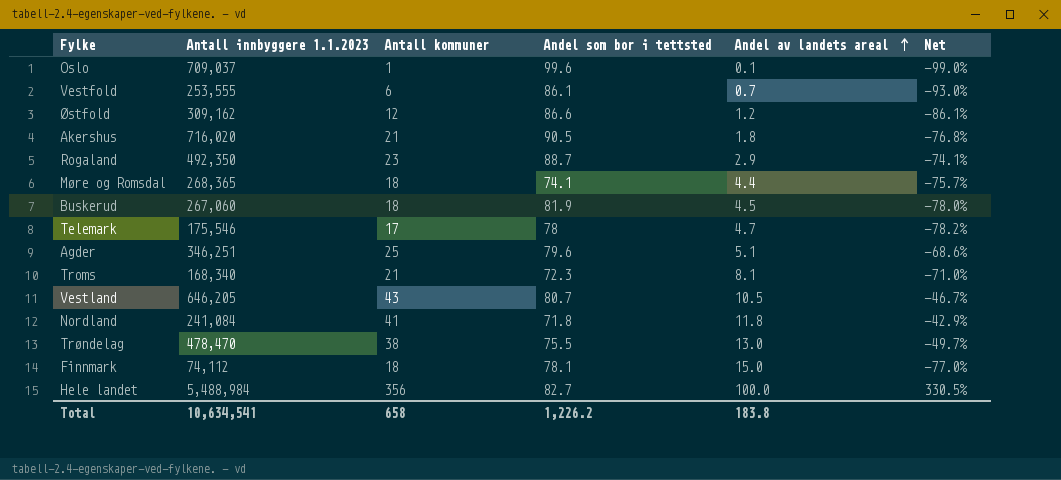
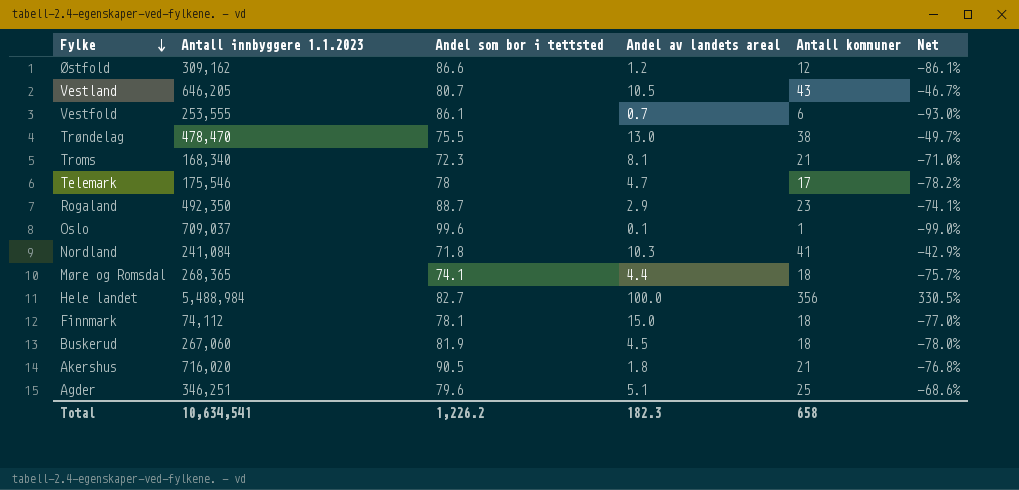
row order: Andel av landets areal ascending -> Fylke descending
column Antall kommuner | position: 3 -> 5
Nordland | Andel av landets areal: 11.8 -> 10.3
Total | Andel av landets areal: 183.8 -> 182.3

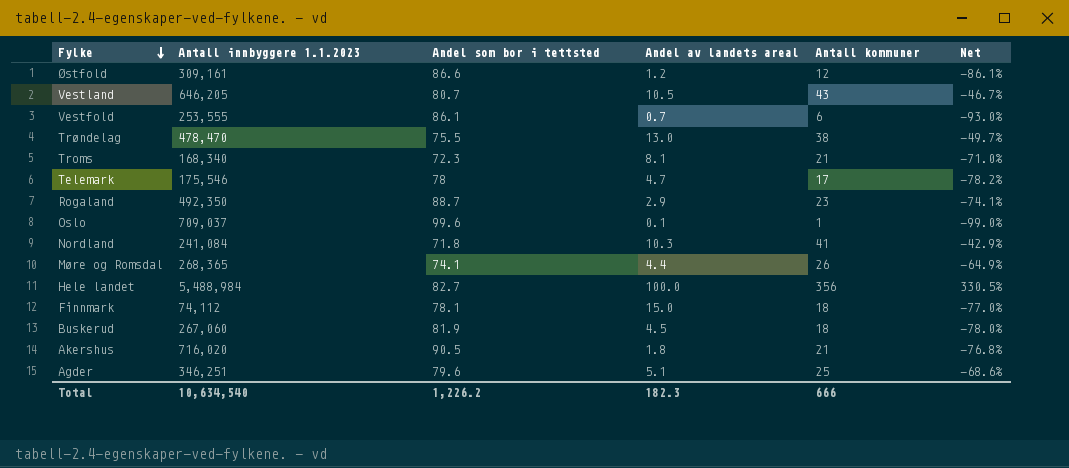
Østfold | Antall innbyggere 1.1.2023: 309,162 -> 309,161
Møre og Romsdal | Antall kommuner: 18 -> 26
Møre og Romsdal | Net: -75.7% -> -64.9%
Total | Antall innbyggere 1.1.2023: 10,634,541 -> 10,634,540
Total | Antall kommuner: 658 -> 666

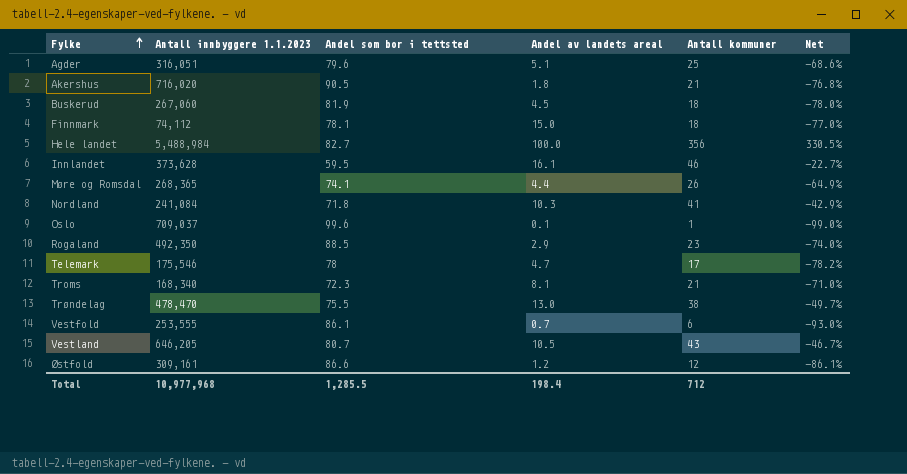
row order: Fylke descending -> Fylke ascending
Agder | Antall innbyggere 1.1.2023: 346,251 -> 316,051
row Innlandet: none -> 373,628 | 59.5 | 16.1 | 46 | -22.7%
Rogaland | Andel som bor i tettsted: 88.7 -> 88.5
Rogaland | Net: -74.1% -> -74.0%
Total | Antall innbyggere 1.1.2023: 10,634,540 -> 10,977,968
Total | Andel som bor i tettsted: 1,226.2 -> 1,285.5
Total | Andel av landets areal: 182.3 -> 198.4
Total | Antall kommuner: 666 -> 712

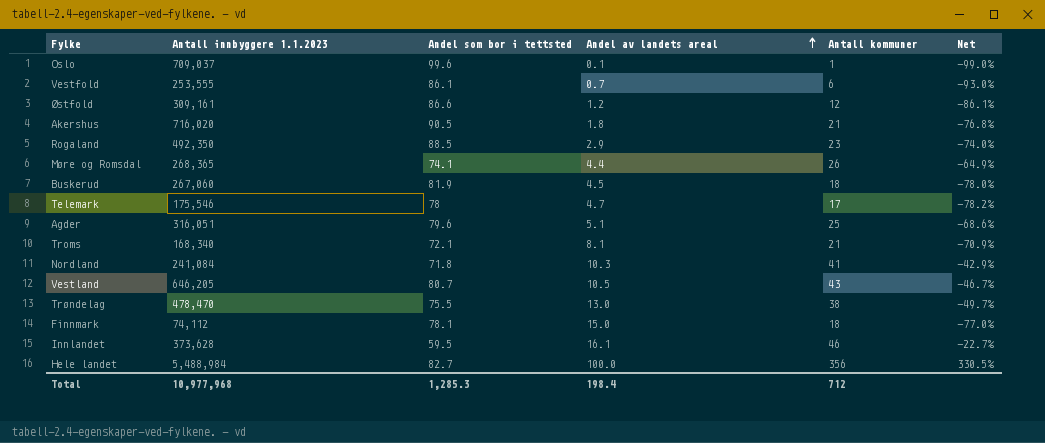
row order: Fylke ascending -> Andel av landets areal ascending
Troms | Andel som bor i tettsted: 72.3 -> 72.1
Troms | Net: -71.0% -> -70.9%
Total | Andel som bor i tettsted: 1,285.5 -> 1,285.3

